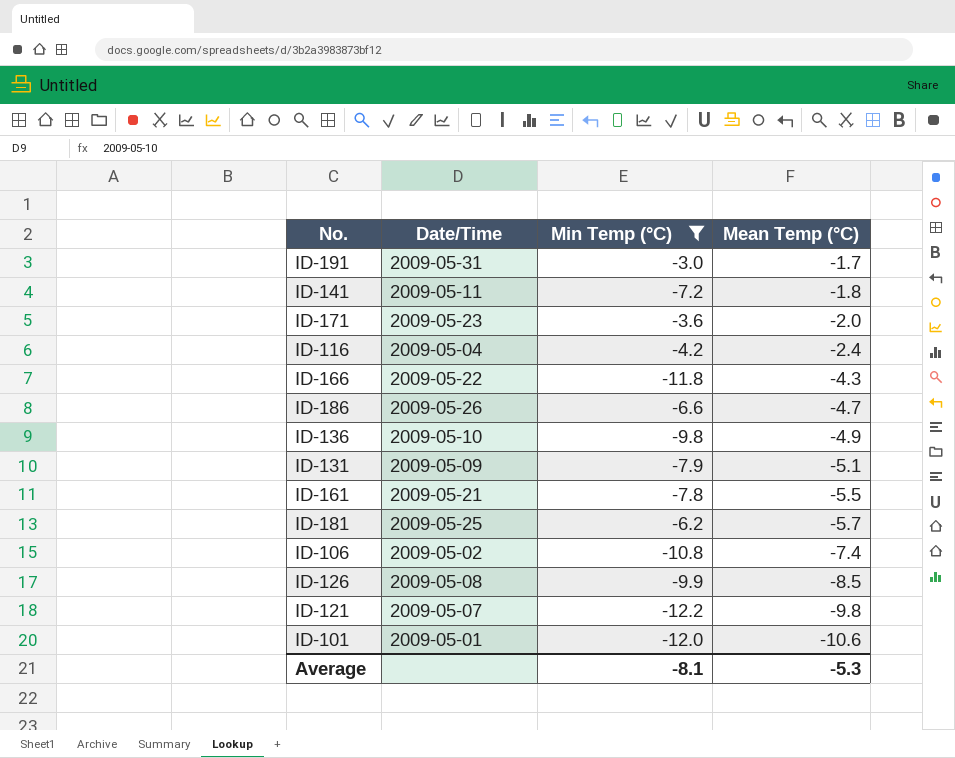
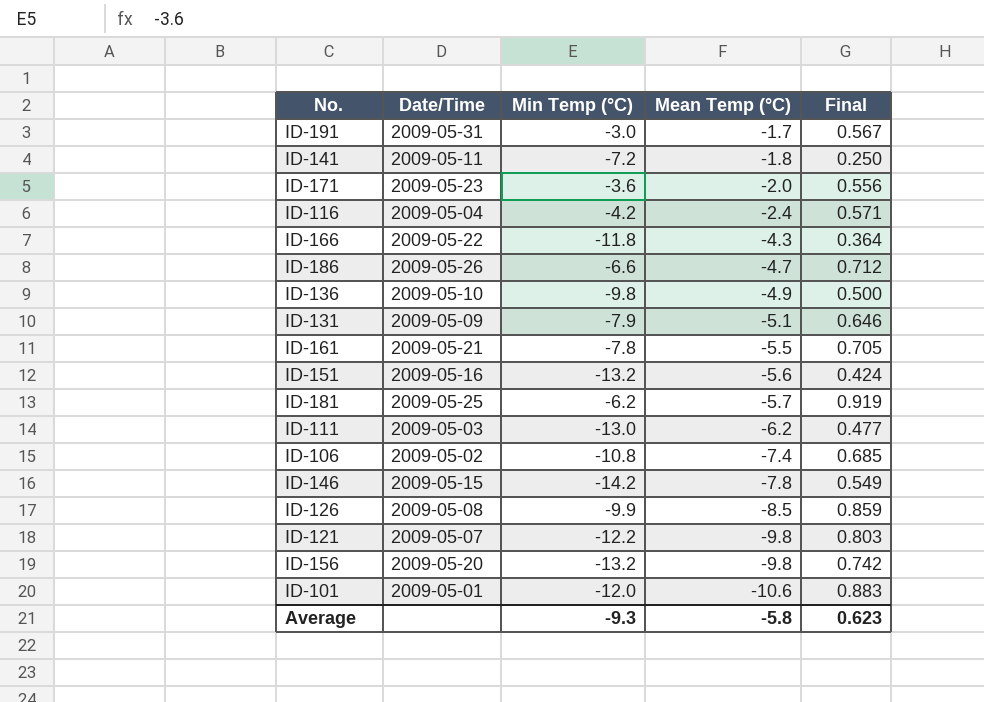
filter: Min Temp (°C) >= -12.2 -> none
column Final | formula: none -> [Mean Temp (°C)] / [Min Temp (°C)]
Average | Min Temp (°C): -8.1 -> -9.3
Average | Mean Temp (°C): -5.3 -> -5.8

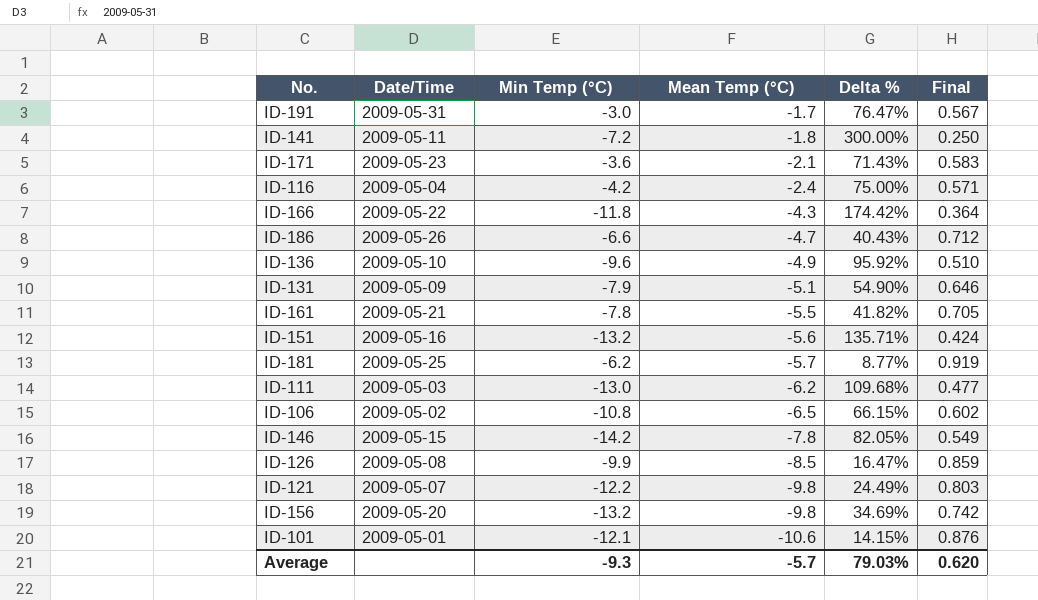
column Delta % | formula: none -> ([Min Temp (°C)] - [Mean Temp (°C)]) / [Mean Temp (°C)]
ID-171 | Mean Temp (°C): -2.0 -> -2.1
ID-171 | Final: 0.556 -> 0.583
ID-136 | Min Temp (°C): -9.8 -> -9.6
ID-136 | Final: 0.500 -> 0.510
ID-106 | Mean Temp (°C): -7.4 -> -6.5
ID-106 | Final: 0.685 -> 0.602
ID-101 | Min Temp (°C): -12.0 -> -12.1
ID-101 | Final: 0.883 -> 0.876
Average | Mean Temp (°C): -5.8 -> -5.7
Average | Final: 0.623 -> 0.620

